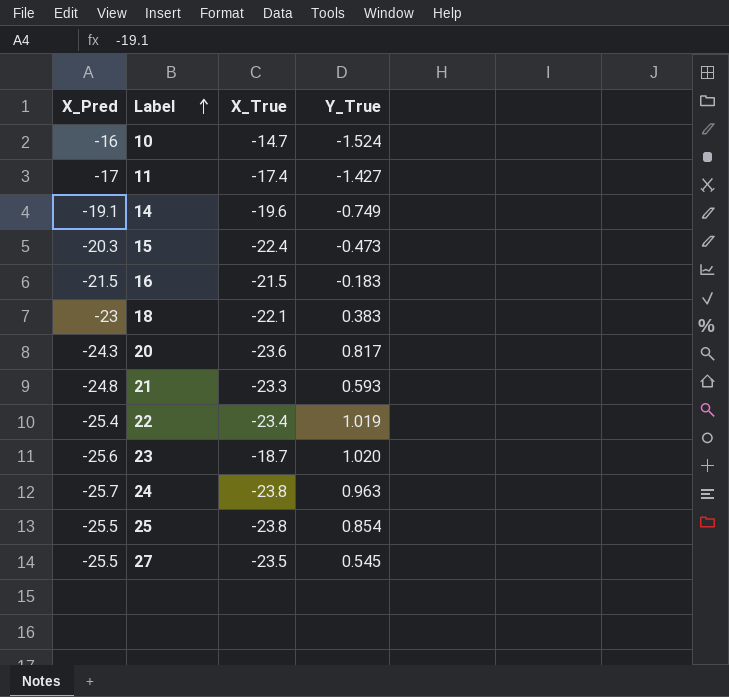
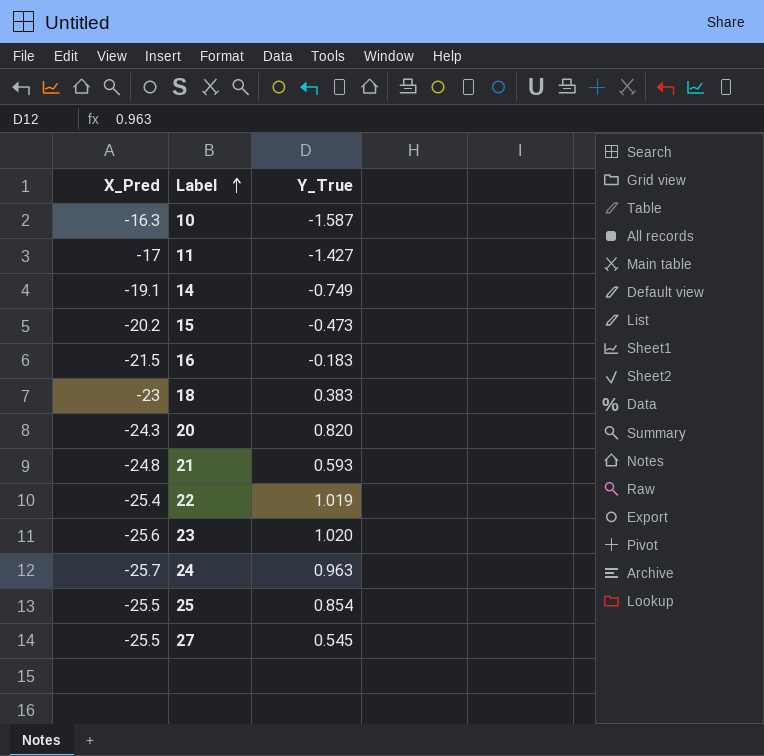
column X_True | position: 3 -> none
10 | X_Pred: -16 -> -16.3
10 | Y_True: -1.524 -> -1.587
15 | X_Pred: -20.3 -> -20.2
20 | Y_True: 0.817 -> 0.820

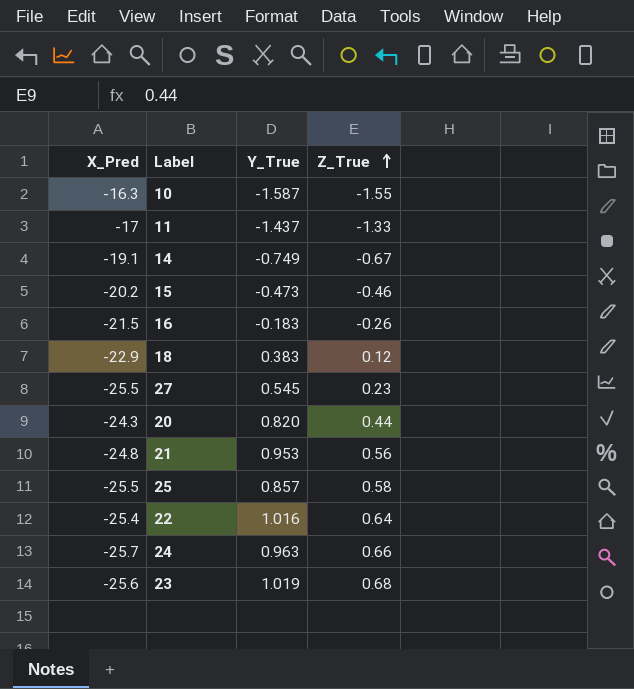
row order: Label ascending -> Z_True ascending
column Z_True | position: none -> 4
11 | Y_True: -1.427 -> -1.437
18 | X_Pred: -23 -> -22.9
21 | Y_True: 0.593 -> 0.953
25 | Y_True: 0.854 -> 0.857
22 | Y_True: 1.019 -> 1.016
23 | Y_True: 1.020 -> 1.019

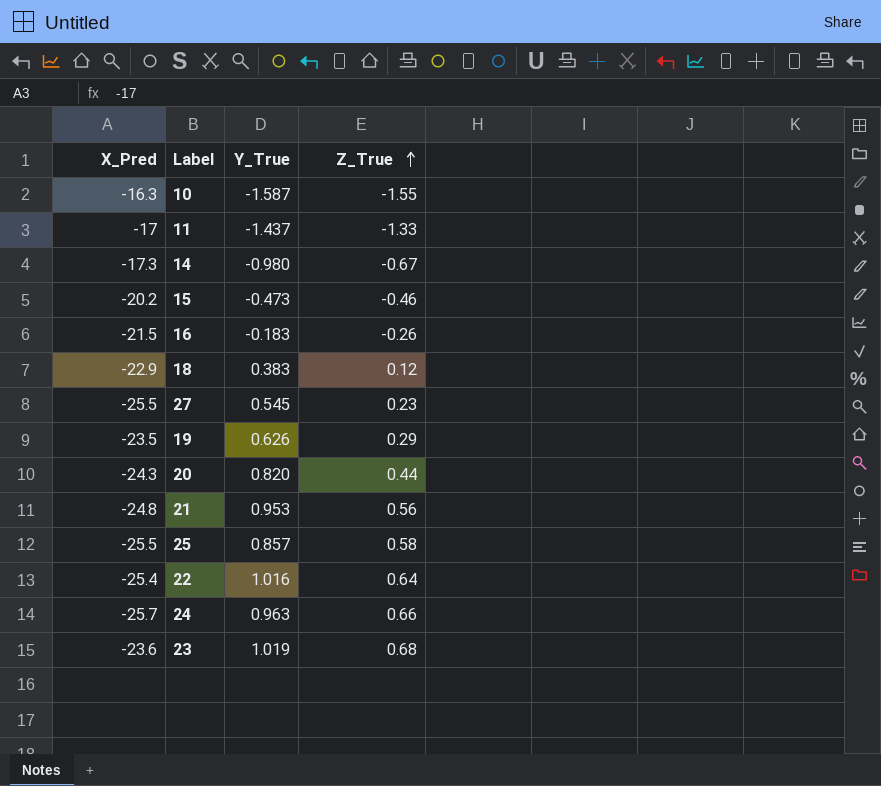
14 | X_Pred: -19.1 -> -17.3
14 | Y_True: -0.749 -> -0.980
row 19: none -> -23.5 | 0.626 | 0.29
23 | X_Pred: -25.6 -> -23.6

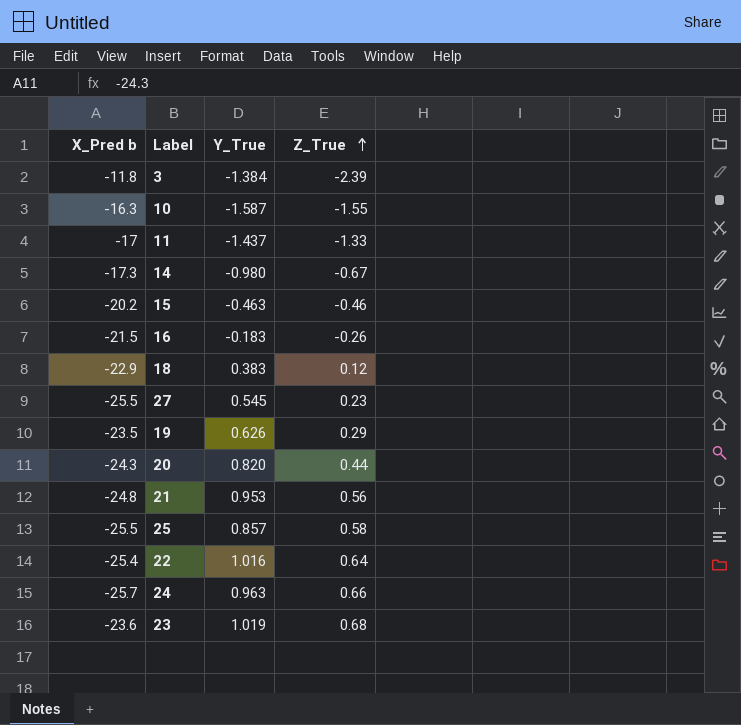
column name: X_Pred -> X_Pred b
row 3: none -> -11.8 | -1.384 | -2.39
15 | Y_True: -0.473 -> -0.463

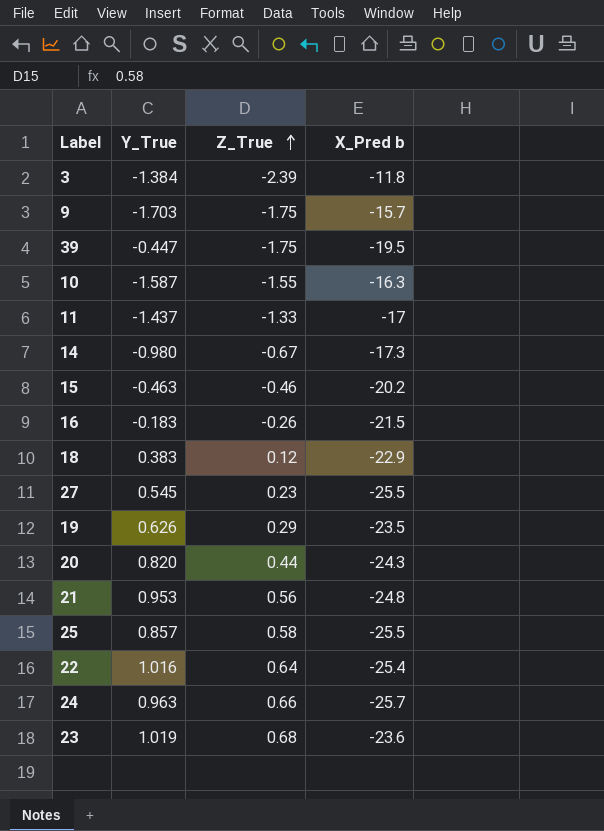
column X_Pred b | position: 1 -> 4
row 9: none -> -1.703 | -1.75 | -15.7
row 39: none -> -0.447 | -1.75 | -19.5

